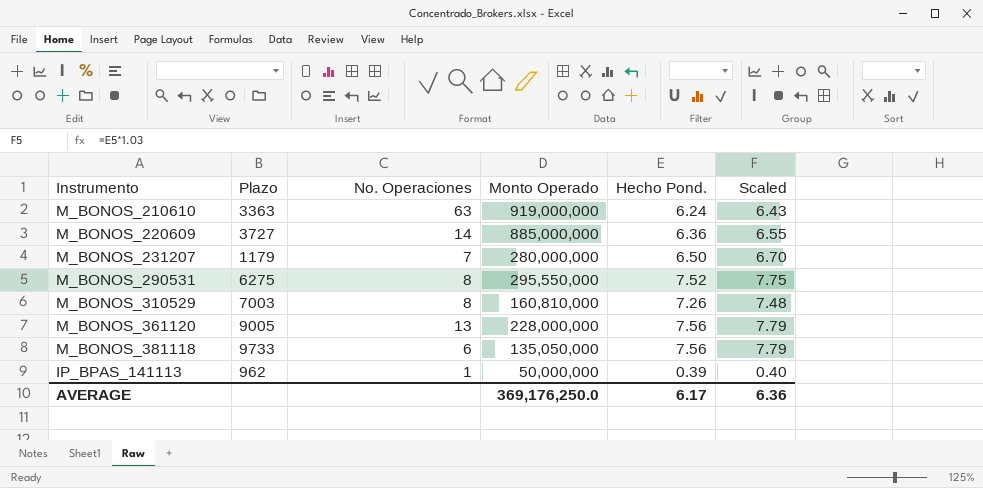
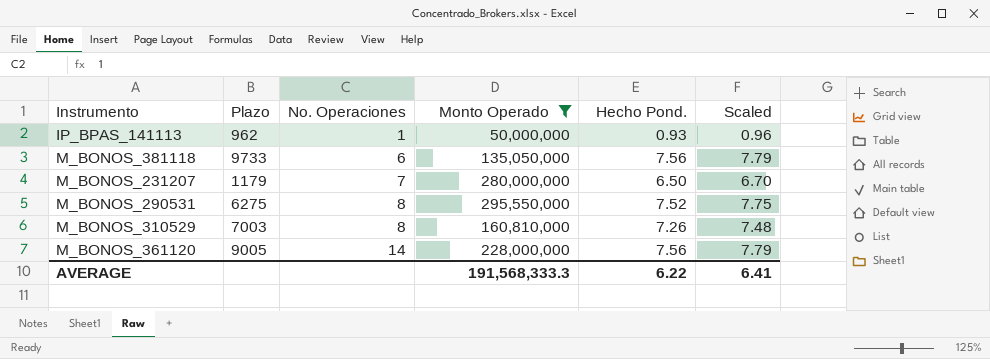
filter: none -> Monto Operado <= 295,550,000
row order: none -> No. Operaciones ascending
IP_BPAS_141113 | Hecho Pond.: 0.39 -> 0.93
IP_BPAS_141113 | Scaled: 0.40 -> 0.96
M_BONOS_361120 | No. Operaciones: 13 -> 14
AVERAGE | Monto Operado: 369,176,250.0 -> 191,568,333.3
AVERAGE | Hecho Pond.: 6.17 -> 6.22
AVERAGE | Scaled: 6.36 -> 6.41

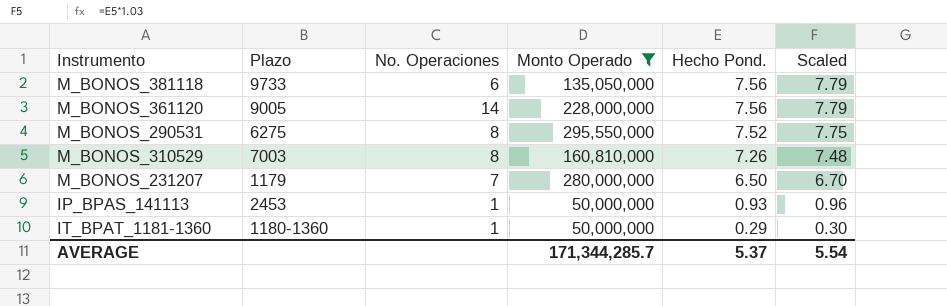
row order: No. Operaciones ascending -> Hecho Pond. descending
IP_BPAS_141113 | Plazo: 962 -> 2453
row IT_BPAT_1181-1360: none -> 1180-1360 | 1 | 50,000,000 | 0.29 | 0.30
AVERAGE | Monto Operado: 191,568,333.3 -> 171,344,285.7
AVERAGE | Hecho Pond.: 6.22 -> 5.37
AVERAGE | Scaled: 6.41 -> 5.54

